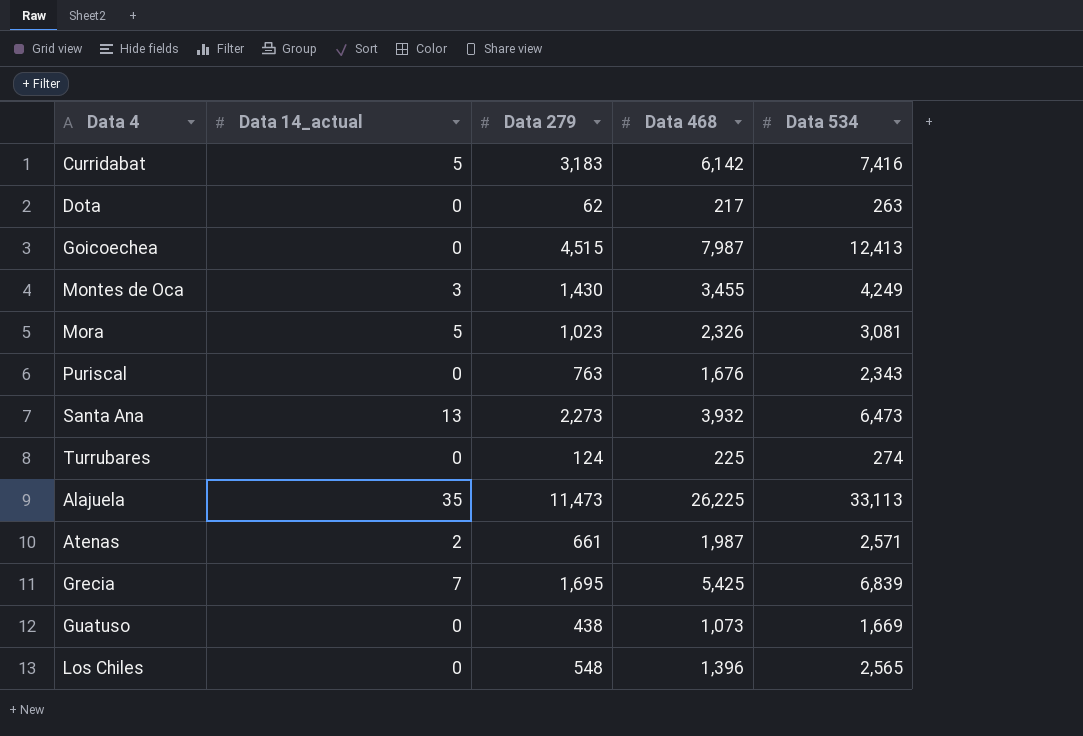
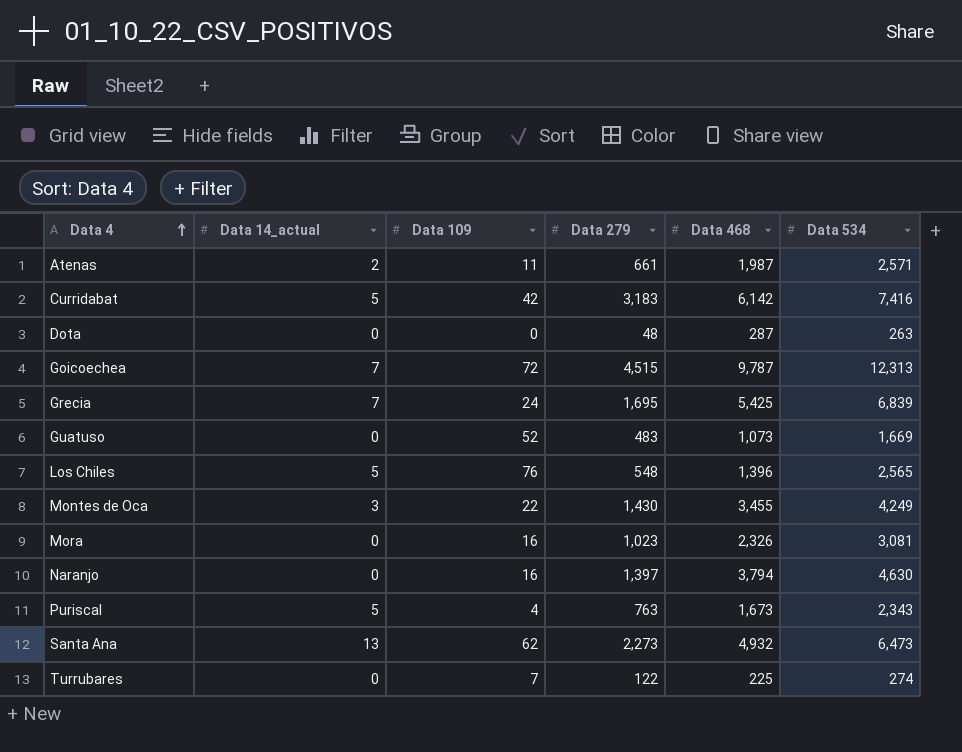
row order: none -> Data 4 ascending
column Data 109 | position: none -> 3
row Alajuela: 35 | 11,473 | 26,225 | 33,113 -> none
Dota | Data 279: 62 -> 48
Dota | Data 468: 217 -> 287
Goicoechea | Data 14_actual: 0 -> 7
Goicoechea | Data 468: 7,987 -> 9,787
Goicoechea | Data 534: 12,413 -> 12,313
Guatuso | Data 279: 438 -> 483
Los Chiles | Data 14_actual: 0 -> 5
Mora | Data 14_actual: 5 -> 0
row Naranjo: none -> 0 | 16 | 1,397 | 3,794 | 4,630
Puriscal | Data 14_actual: 0 -> 5
Puriscal | Data 468: 1,676 -> 1,673
Santa Ana | Data 468: 3,932 -> 4,932
Turrubares | Data 279: 124 -> 122

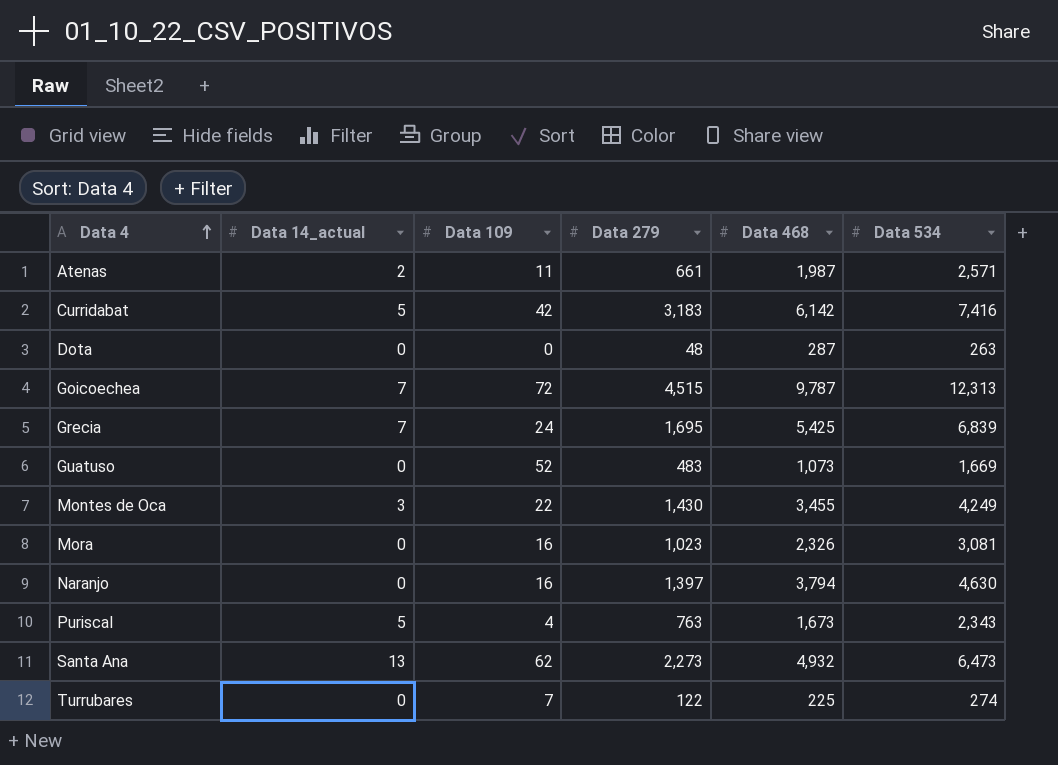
row Los Chiles: 5 | 76 | 548 | 1,396 | 2,565 -> none

